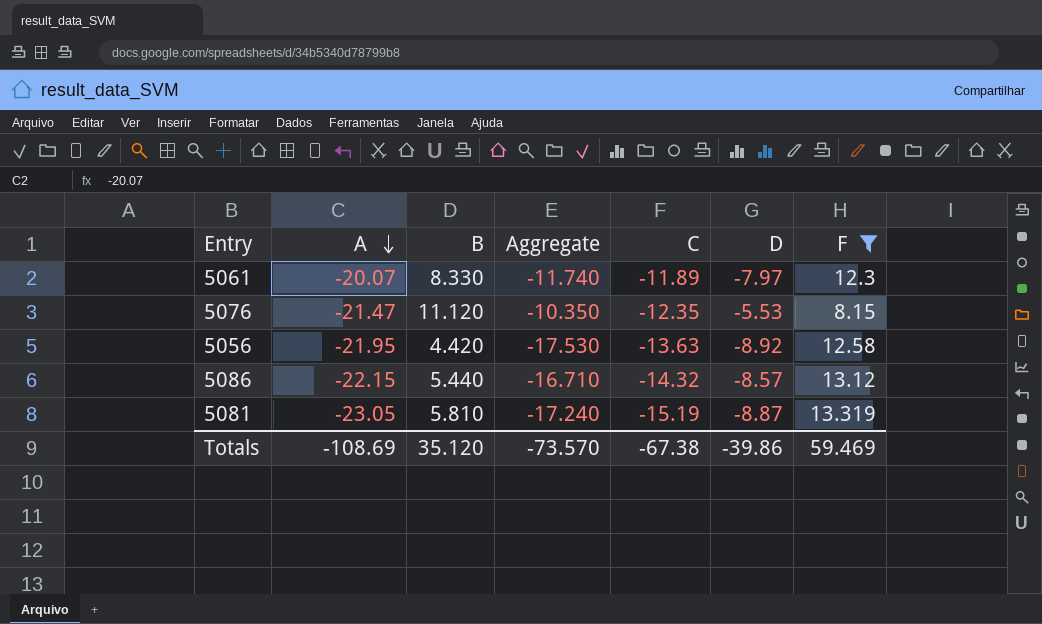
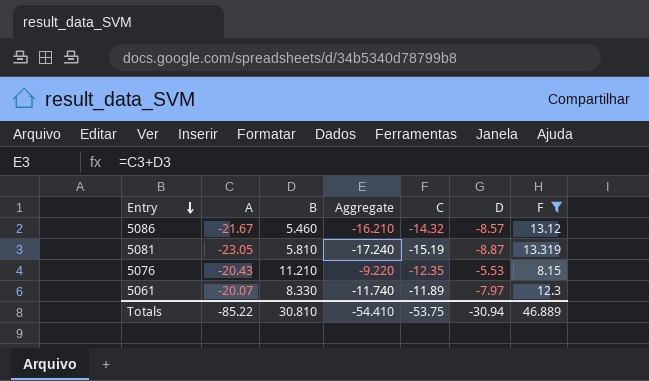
row order: A descending -> Entry descending
row 5056: -21.95 | 4.420 | -17.530 | -13.63 | -8.92 | 12.58 -> none
5086 | A: -22.15 -> -21.67
5086 | B: 5.440 -> 5.460
5086 | Aggregate: -16.710 -> -16.210
5076 | A: -21.47 -> -20.43
5076 | B: 11.120 -> 11.210
5076 | Aggregate: -10.350 -> -9.220
Totals | A: -108.69 -> -85.22
Totals | B: 35.120 -> 30.810
Totals | Aggregate: -73.570 -> -54.410
Totals | C: -67.38 -> -53.75
Totals | D: -39.86 -> -30.94
Totals | F: 59.469 -> 46.889

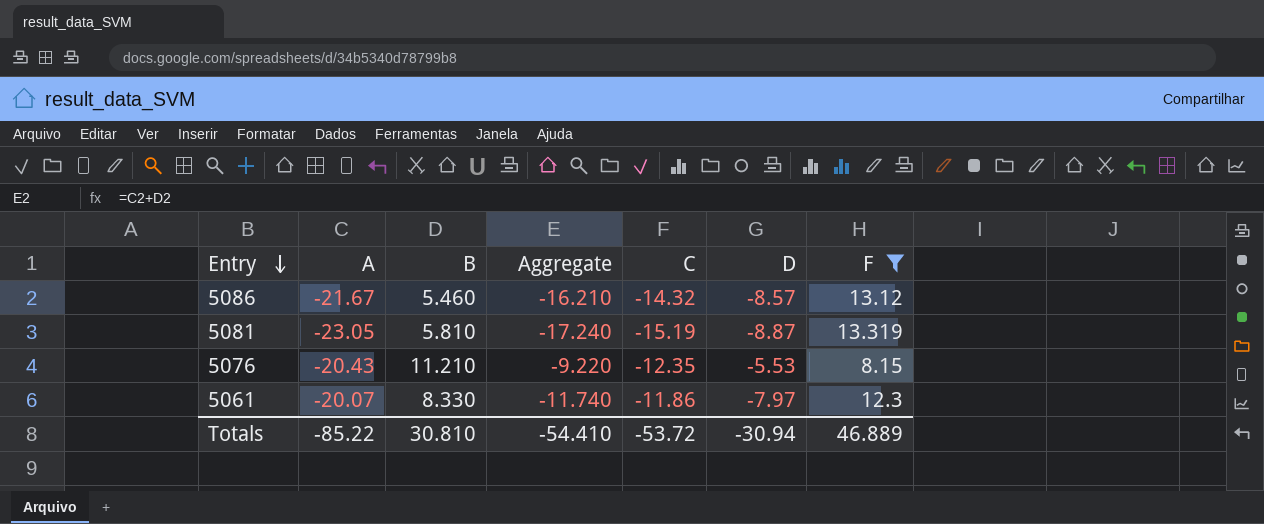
5061 | C: -11.89 -> -11.86
Totals | C: -53.75 -> -53.72

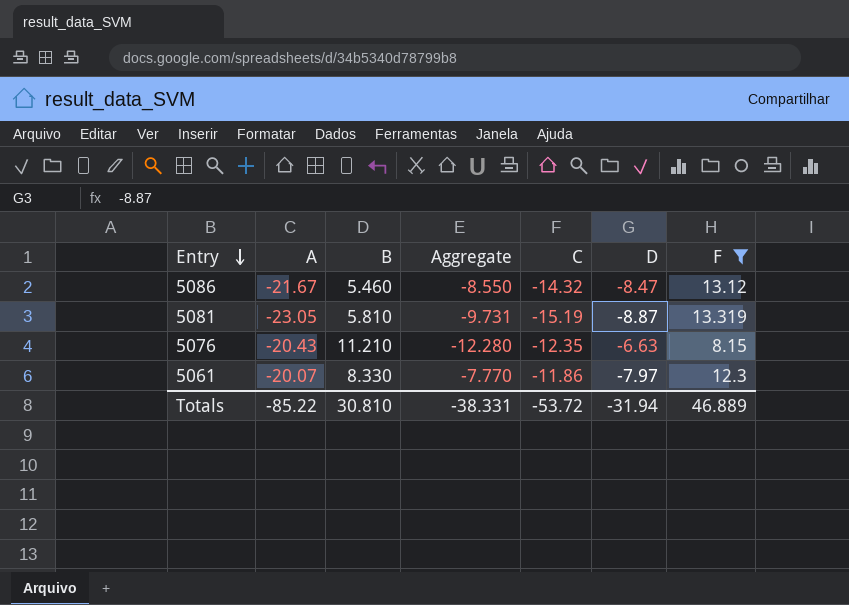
column Aggregate | formula: [A] + [B] -> [A] + [F]
5086 | D: -8.57 -> -8.47
5076 | D: -5.53 -> -6.63
Totals | Aggregate: -54.410 -> -38.331
Totals | D: -30.94 -> -31.94

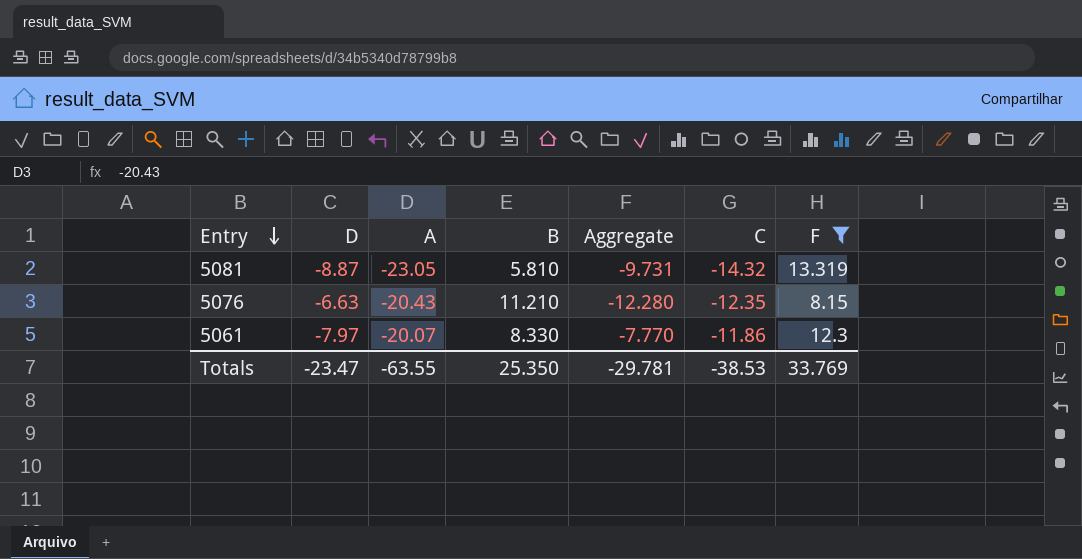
column D | position: 6 -> 2
row 5086: -21.67 | 5.460 | -8.550 | -14.32 | -8.47 | 13.12 -> none
5081 | C: -15.19 -> -14.32
Totals | D: -31.94 -> -23.47
Totals | A: -85.22 -> -63.55
Totals | B: 30.810 -> 25.350
Totals | Aggregate: -38.331 -> -29.781
Totals | C: -53.72 -> -38.53
Totals | F: 46.889 -> 33.769

